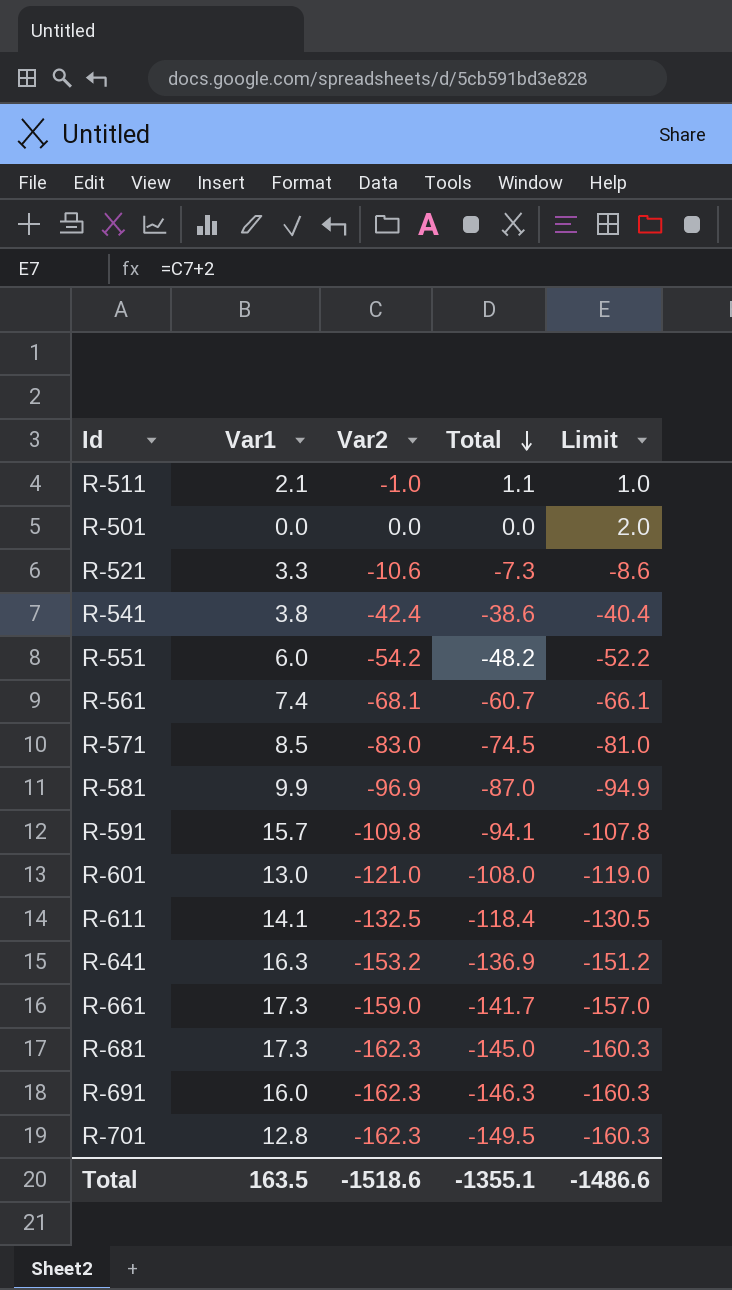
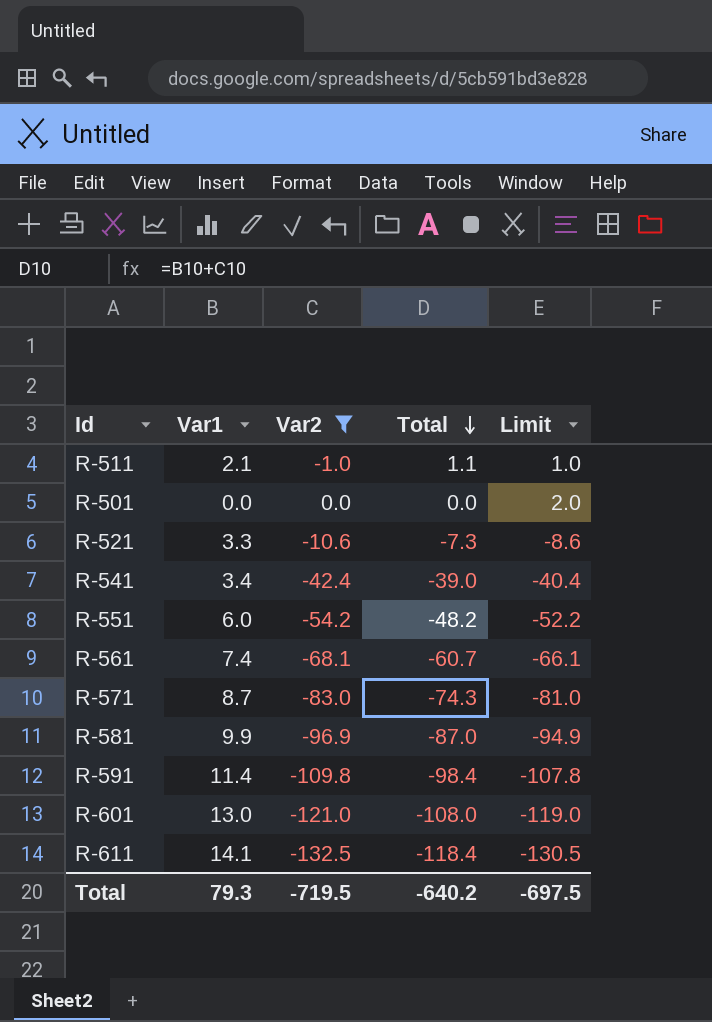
filter: none -> Var2 >= -132.5
R-541 | Var1: 3.8 -> 3.4
R-541 | Total: -38.6 -> -39.0
R-571 | Var1: 8.5 -> 8.7
R-571 | Total: -74.5 -> -74.3
R-591 | Var1: 15.7 -> 11.4
R-591 | Total: -94.1 -> -98.4
Total | Var1: 163.5 -> 79.3
Total | Var2: -1518.6 -> -719.5
Total | Total: -1355.1 -> -640.2
Total | Limit: -1486.6 -> -697.5

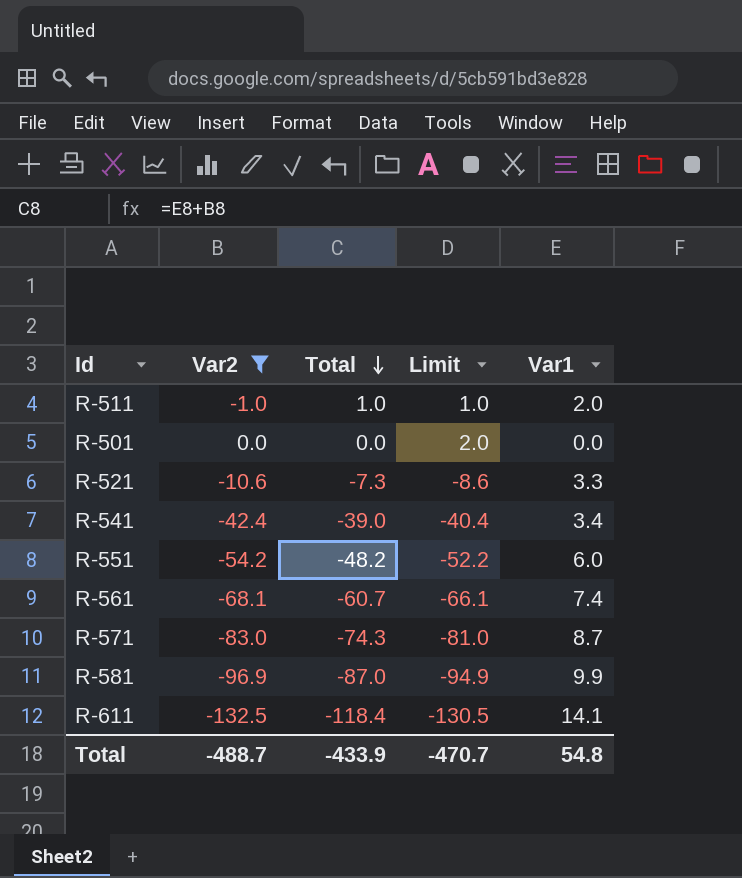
column Var1 | position: 2 -> 5
row R-591: 11.4 | -109.8 | -98.4 | -107.8 -> none
row R-601: 13.0 | -121.0 | -108.0 | -119.0 -> none
R-511 | Total: 1.1 -> 1.0
R-511 | Var1: 2.1 -> 2.0
Total | Var2: -719.5 -> -488.7
Total | Total: -640.2 -> -433.9
Total | Limit: -697.5 -> -470.7
Total | Var1: 79.3 -> 54.8

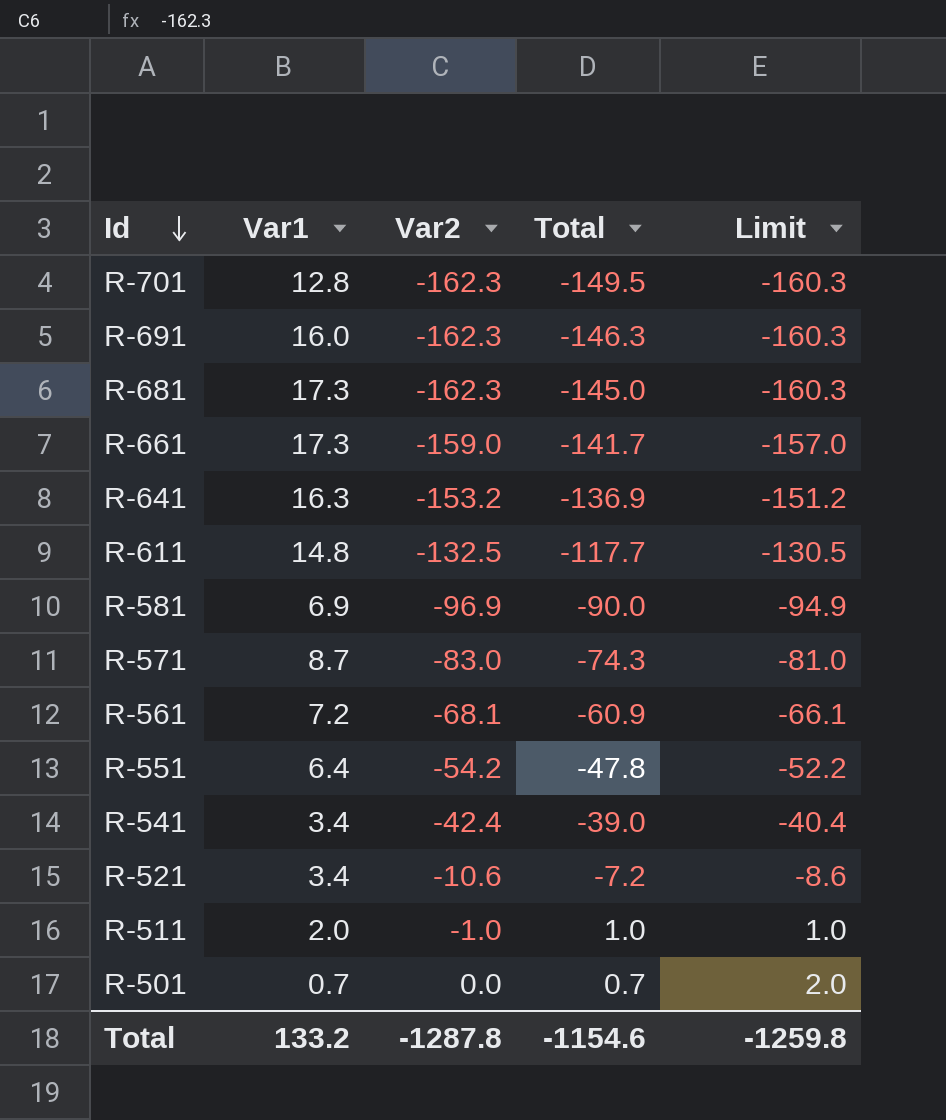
filter: Var2 >= -132.5 -> none
row order: Total descending -> Id descending
column Var1 | position: 5 -> 2
R-611 | Var1: 14.1 -> 14.8
R-611 | Total: -118.4 -> -117.7
R-581 | Var1: 9.9 -> 6.9
R-581 | Total: -87.0 -> -90.0
R-561 | Var1: 7.4 -> 7.2
R-561 | Total: -60.7 -> -60.9
R-551 | Var1: 6.0 -> 6.4
R-551 | Total: -48.2 -> -47.8
R-521 | Var1: 3.3 -> 3.4
R-521 | Total: -7.3 -> -7.2
R-501 | Var1: 0.0 -> 0.7
R-501 | Total: 0.0 -> 0.7
Total | Var1: 54.8 -> 133.2
Total | Var2: -488.7 -> -1287.8
Total | Total: -433.9 -> -1154.6
Total | Limit: -470.7 -> -1259.8

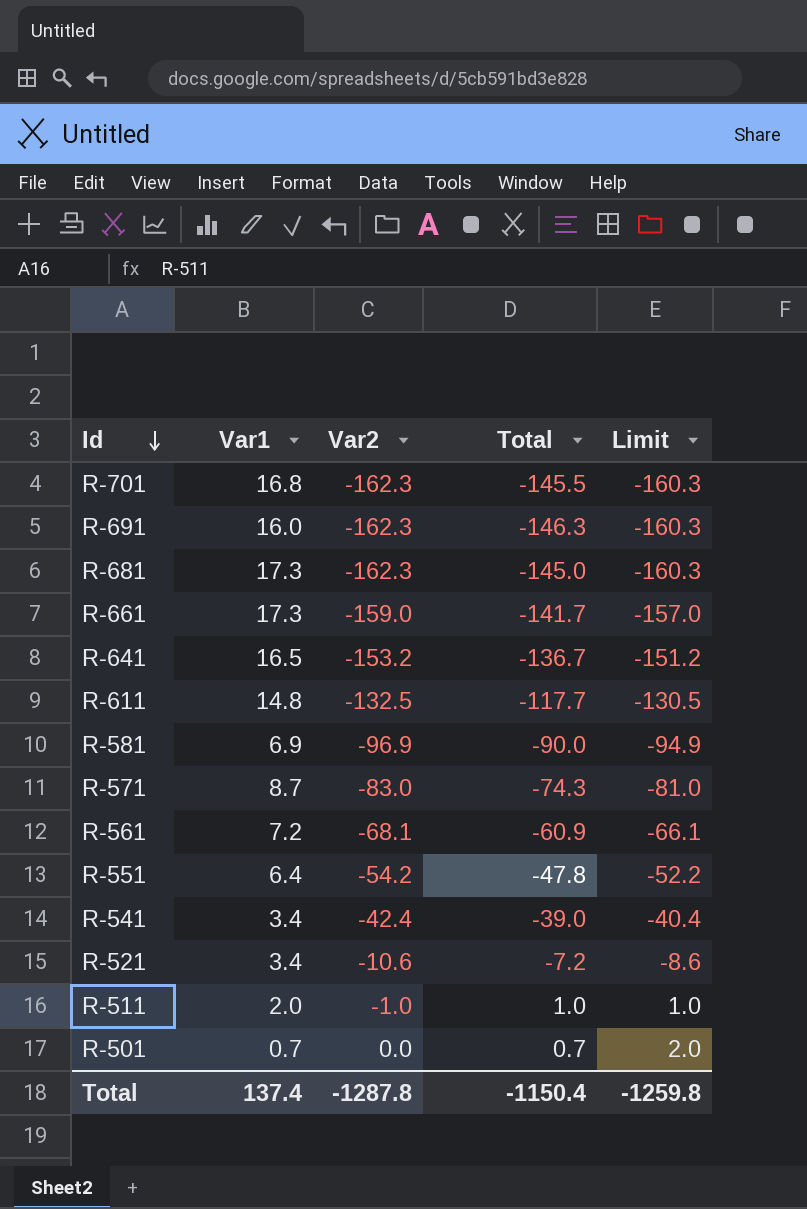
R-701 | Var1: 12.8 -> 16.8
R-701 | Total: -149.5 -> -145.5
R-641 | Var1: 16.3 -> 16.5
R-641 | Total: -136.9 -> -136.7
Total | Var1: 133.2 -> 137.4
Total | Total: -1154.6 -> -1150.4

